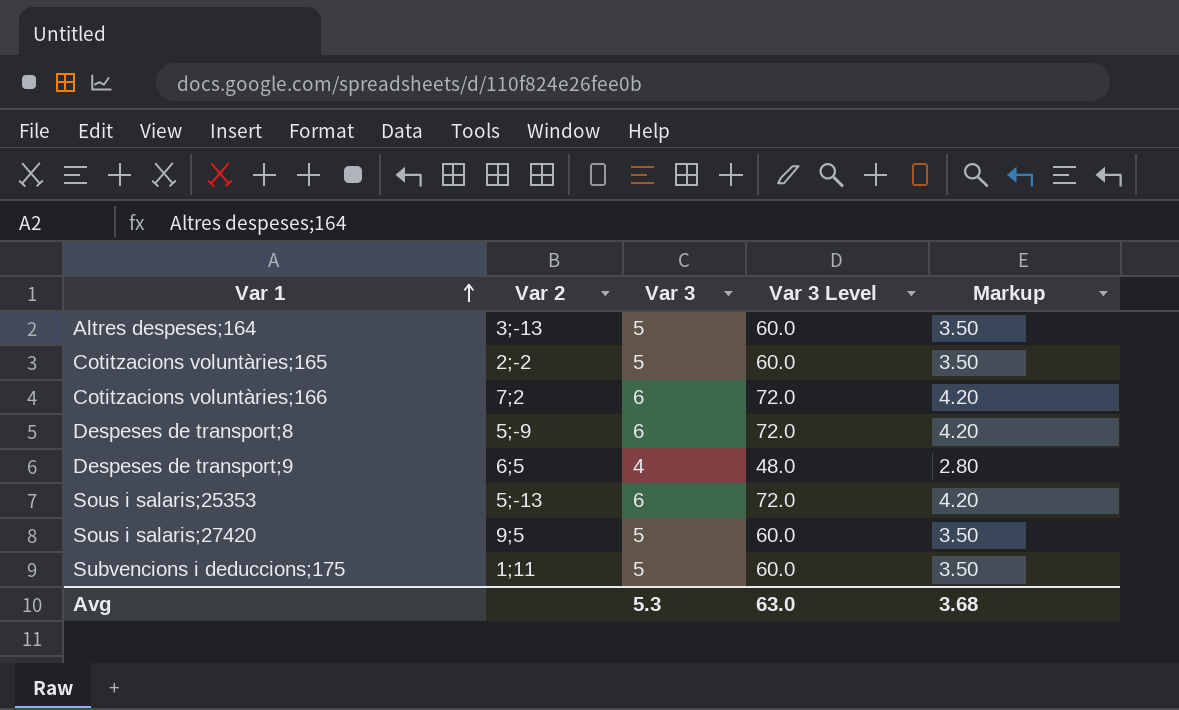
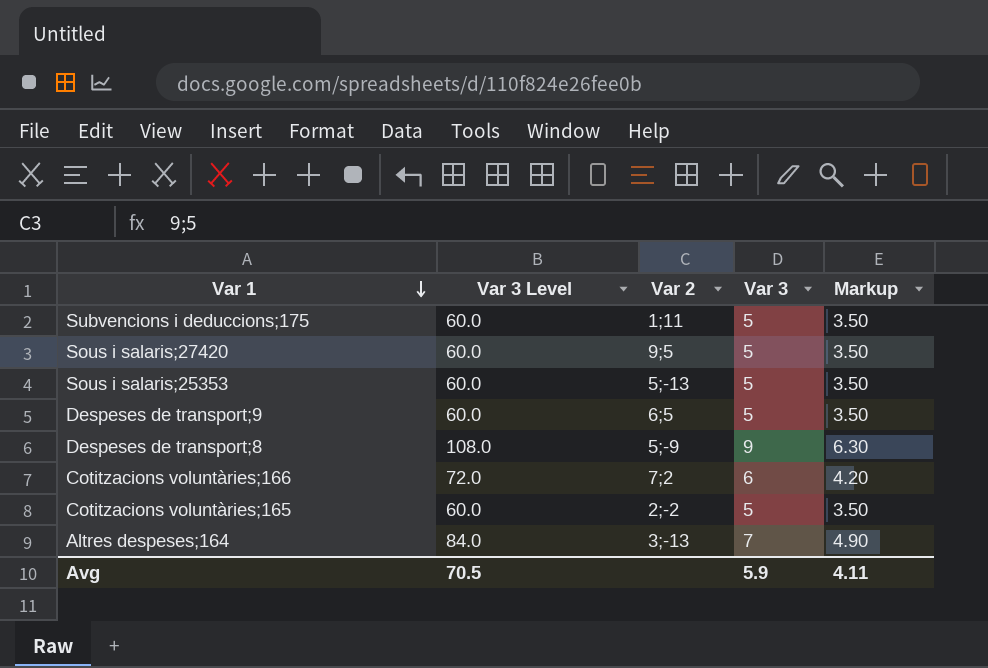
row order: Var 1 ascending -> Var 1 descending
column Var 3 Level | position: 4 -> 2
Sous i salaris;25353 | Var 3 Level: 72.0 -> 60.0
Sous i salaris;25353 | Var 3: 6 -> 5
Sous i salaris;25353 | Markup: 4.20 -> 3.50
Despeses de transport;9 | Var 3 Level: 48.0 -> 60.0
Despeses de transport;9 | Var 3: 4 -> 5
Despeses de transport;9 | Markup: 2.80 -> 3.50
Despeses de transport;8 | Var 3 Level: 72.0 -> 108.0
Despeses de transport;8 | Var 3: 6 -> 9
Despeses de transport;8 | Markup: 4.20 -> 6.30
Altres despeses;164 | Var 3 Level: 60.0 -> 84.0
Altres despeses;164 | Var 3: 5 -> 7
Altres despeses;164 | Markup: 3.50 -> 4.90
Avg | Var 3 Level: 63.0 -> 70.5
Avg | Var 3: 5.3 -> 5.9
Avg | Markup: 3.68 -> 4.11

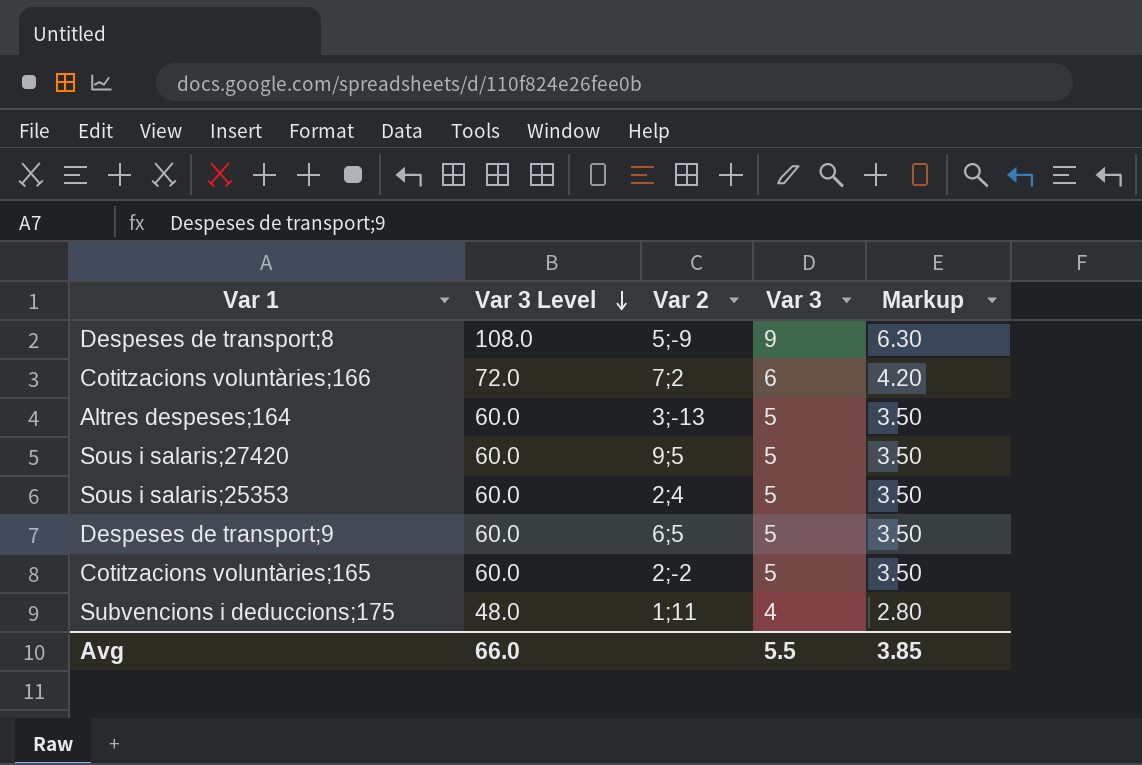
row order: Var 1 descending -> Var 3 Level descending
Altres despeses;164 | Var 3 Level: 84.0 -> 60.0
Altres despeses;164 | Var 3: 7 -> 5
Altres despeses;164 | Markup: 4.90 -> 3.50
Sous i salaris;25353 | Var 2: 5;-13 -> 2;4
Subvencions i deduccions;175 | Var 3 Level: 60.0 -> 48.0
Subvencions i deduccions;175 | Var 3: 5 -> 4
Subvencions i deduccions;175 | Markup: 3.50 -> 2.80
Avg | Var 3 Level: 70.5 -> 66.0
Avg | Var 3: 5.9 -> 5.5
Avg | Markup: 4.11 -> 3.85

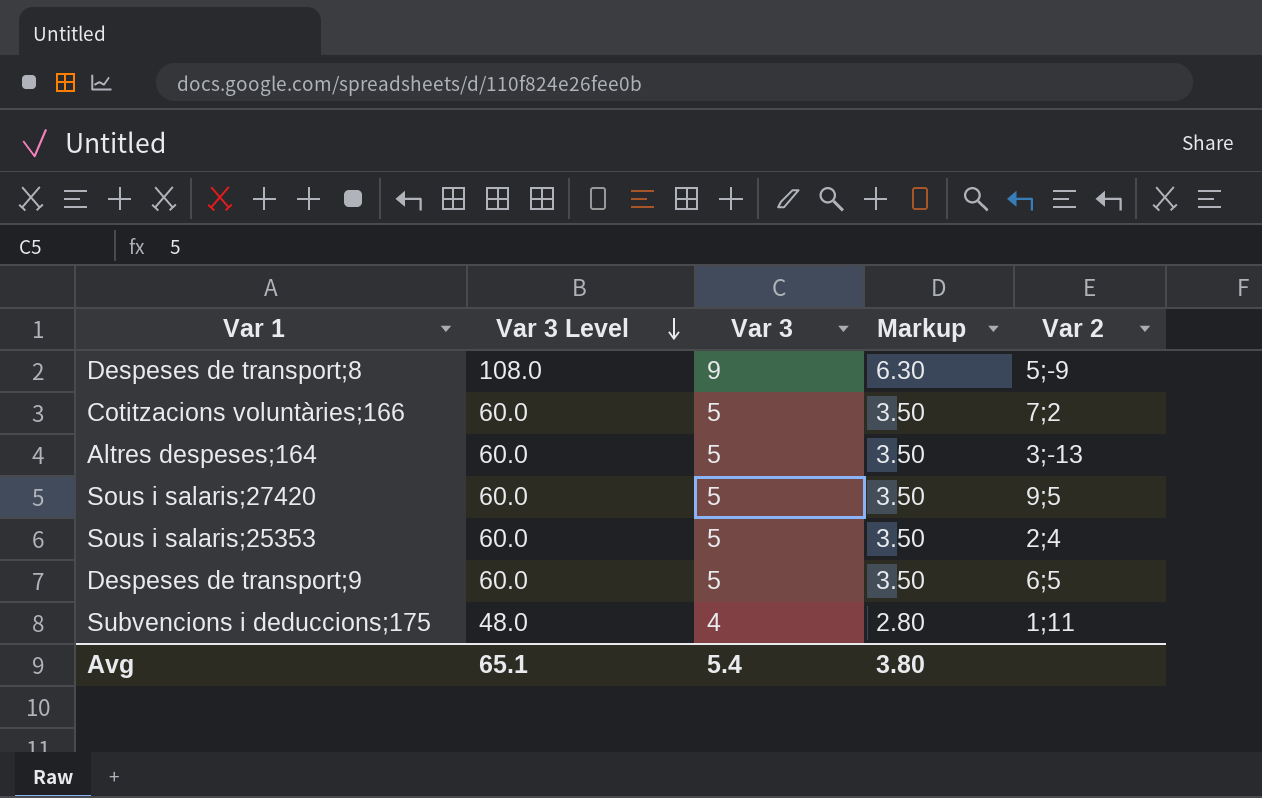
column Var 2 | position: 3 -> 5
row Cotitzacions voluntàries;165: 60.0 | 2;-2 | 5 | 3.50 -> none
Cotitzacions voluntàries;166 | Var 3 Level: 72.0 -> 60.0
Cotitzacions voluntàries;166 | Var 3: 6 -> 5
Cotitzacions voluntàries;166 | Markup: 4.20 -> 3.50
Avg | Var 3 Level: 66.0 -> 65.1
Avg | Var 3: 5.5 -> 5.4
Avg | Markup: 3.85 -> 3.80

